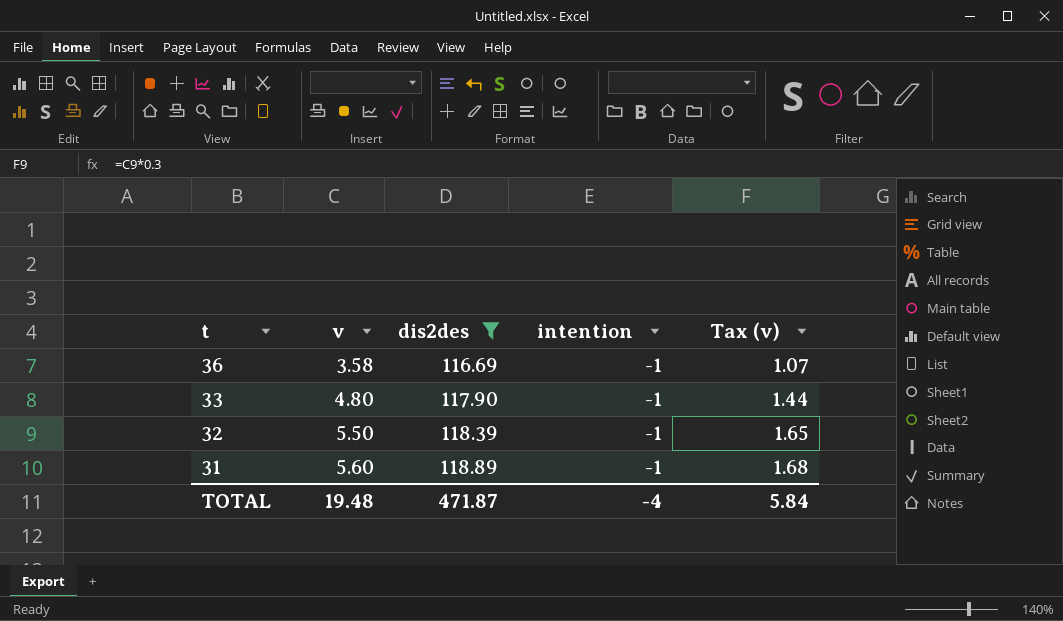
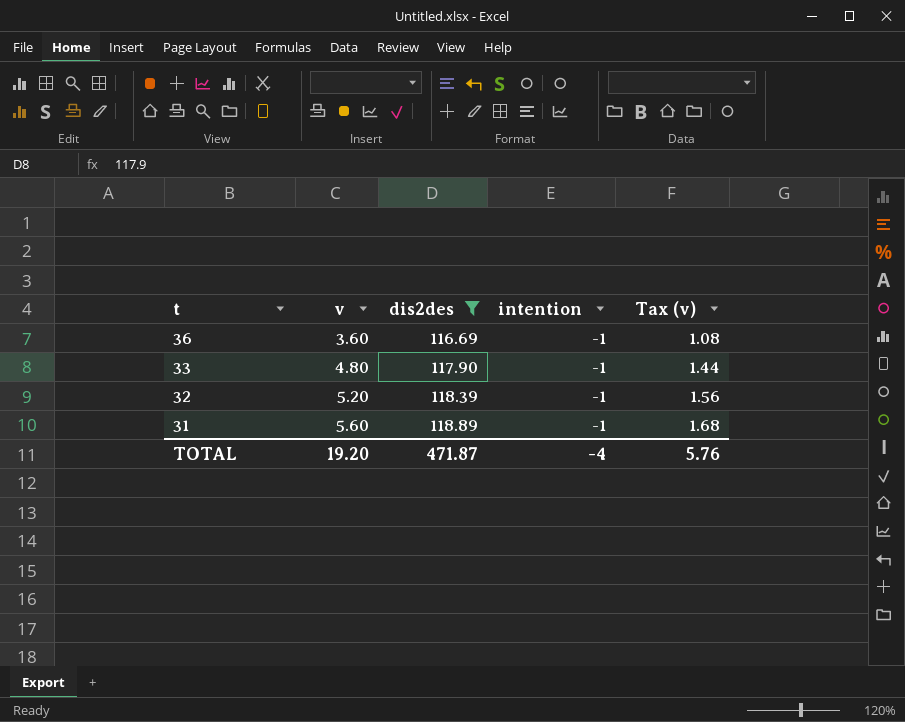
36 | v: 3.58 -> 3.60
36 | Tax (v): 1.07 -> 1.08
32 | v: 5.50 -> 5.20
32 | Tax (v): 1.65 -> 1.56
TOTAL | v: 19.48 -> 19.20
TOTAL | Tax (v): 5.84 -> 5.76

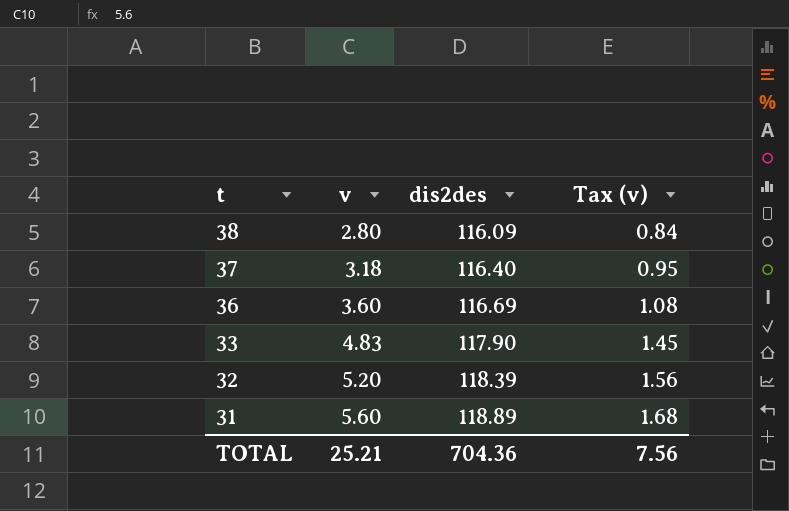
filter: dis2des >= 116.69 -> none
column intention | position: 4 -> none
33 | v: 4.80 -> 4.83
33 | Tax (v): 1.44 -> 1.45
TOTAL | v: 19.20 -> 25.21
TOTAL | dis2des: 471.87 -> 704.36
TOTAL | Tax (v): 5.76 -> 7.56

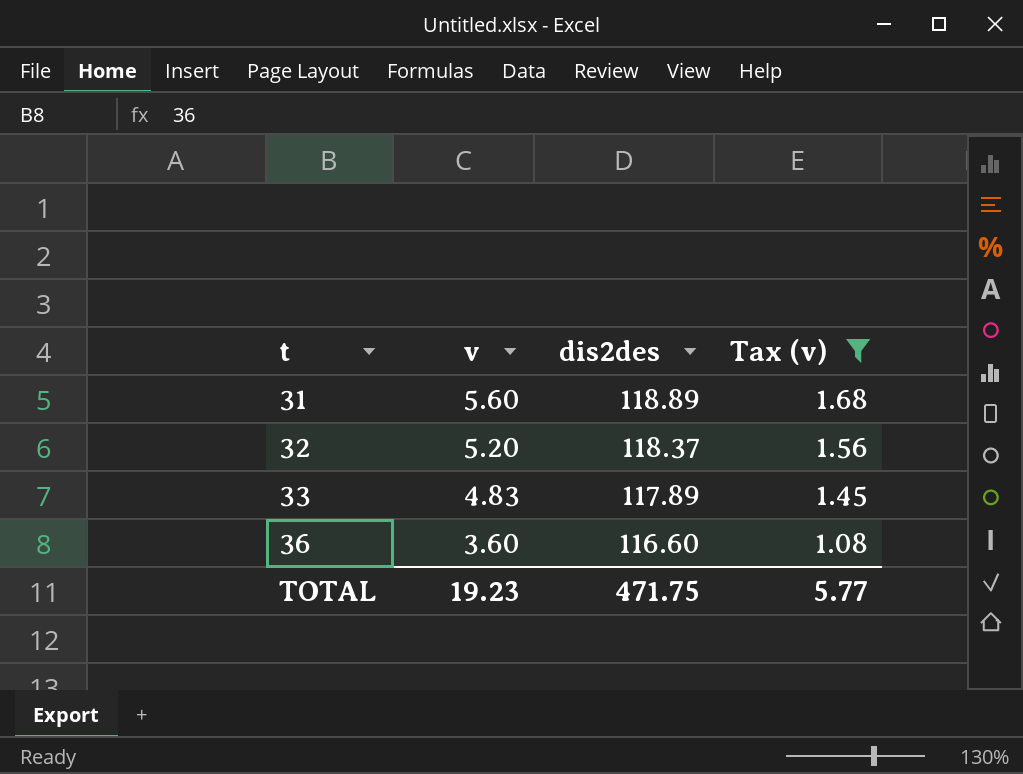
filter: none -> Tax (v) >= 1.08
row order: t descending -> t ascending
32 | dis2des: 118.39 -> 118.37
33 | dis2des: 117.90 -> 117.89
36 | dis2des: 116.69 -> 116.60
TOTAL | v: 25.21 -> 19.23
TOTAL | dis2des: 704.36 -> 471.75
TOTAL | Tax (v): 7.56 -> 5.77

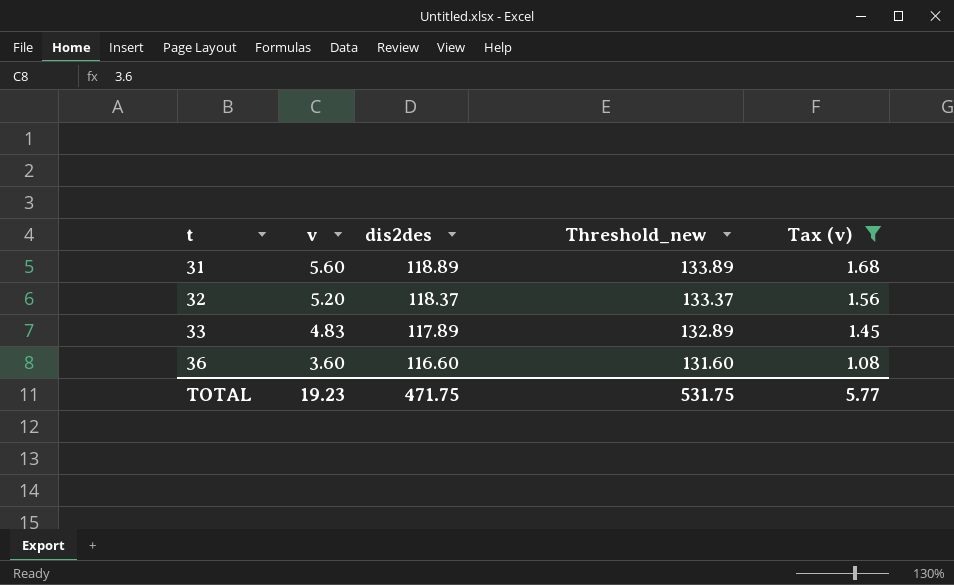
column Threshold_new | formula: none -> [dis2des] + 15

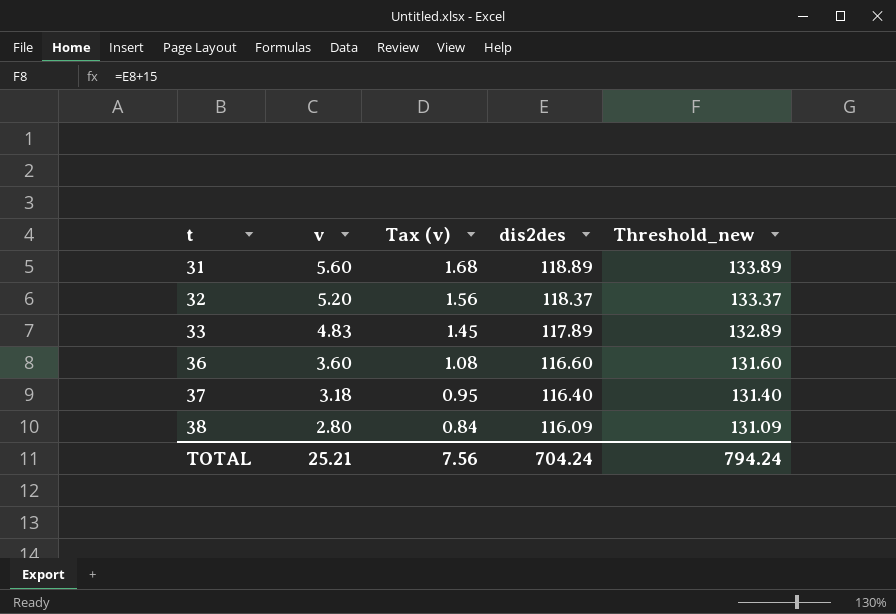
filter: Tax (v) >= 1.08 -> none
column Tax (v) | position: 5 -> 3
TOTAL | v: 19.23 -> 25.21
TOTAL | Tax (v): 5.77 -> 7.56
TOTAL | dis2des: 471.75 -> 704.24
TOTAL | Threshold_new: 531.75 -> 794.24

